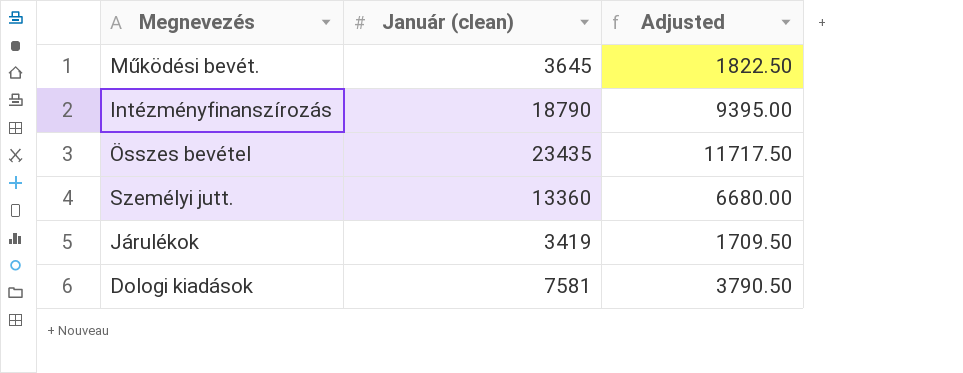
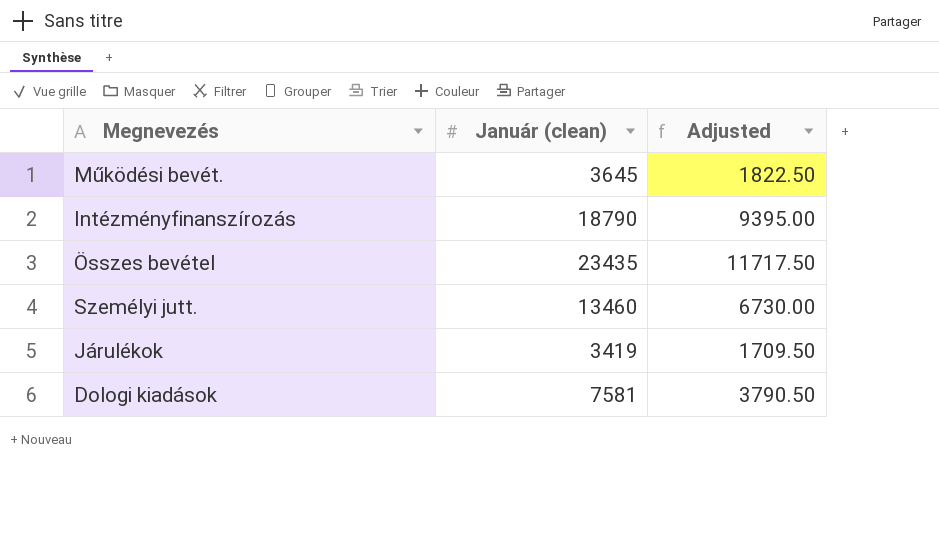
Személyi jutt. | Január (clean): 13360 -> 13460
Személyi jutt. | Adjusted: 6680.00 -> 6730.00

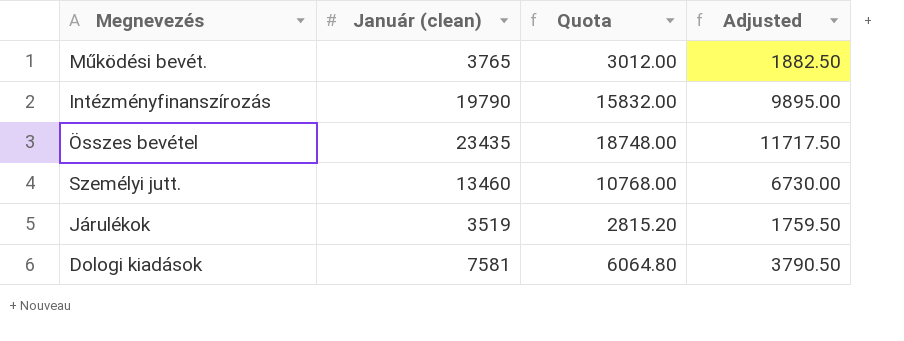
column Quota | formula: none -> [Január (clean)] * 0.8
Működési bevét. | Január (clean): 3645 -> 3765
Működési bevét. | Adjusted: 1822.50 -> 1882.50
Intézményfinanszírozás | Január (clean): 18790 -> 19790
Intézményfinanszírozás | Adjusted: 9395.00 -> 9895.00
Járulékok | Január (clean): 3419 -> 3519
Járulékok | Adjusted: 1709.50 -> 1759.50

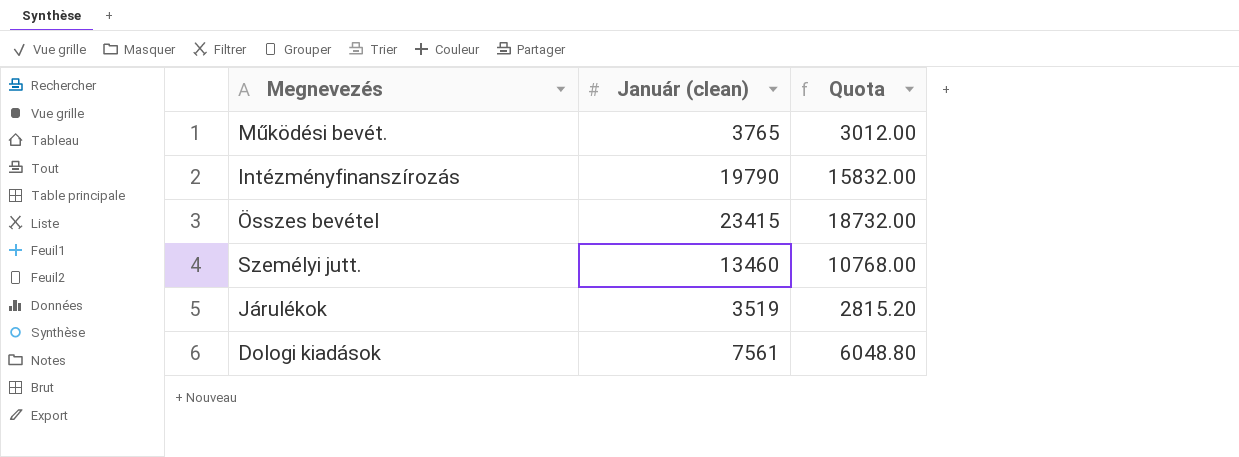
column Adjusted | formula: [Január (clean)] * 0.5 -> none
Összes bevétel | Január (clean): 23435 -> 23415
Összes bevétel | Quota: 18748.00 -> 18732.00
Dologi kiadások | Január (clean): 7581 -> 7561
Dologi kiadások | Quota: 6064.80 -> 6048.80

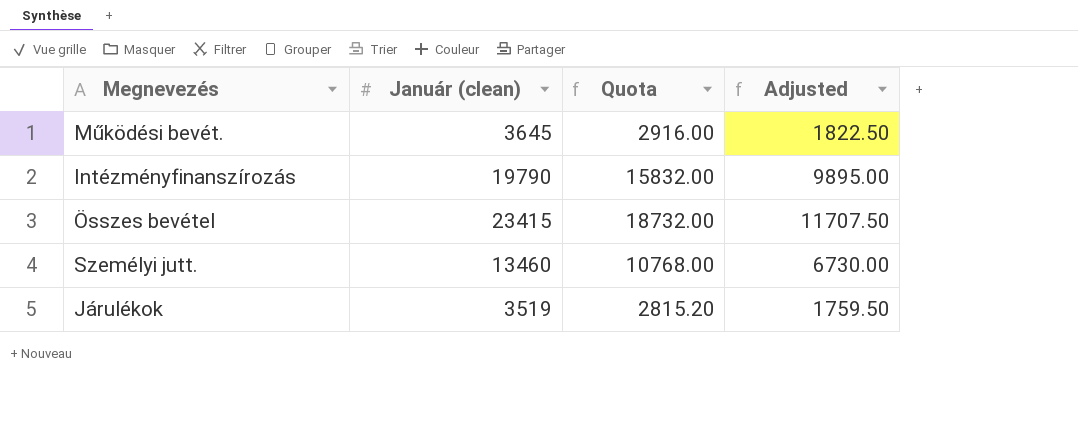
column Adjusted | formula: none -> [Január (clean)] * 0.5
row Dologi kiadások: 7561 | 6048.80 -> none
Működési bevét. | Január (clean): 3765 -> 3645
Működési bevét. | Quota: 3012.00 -> 2916.00

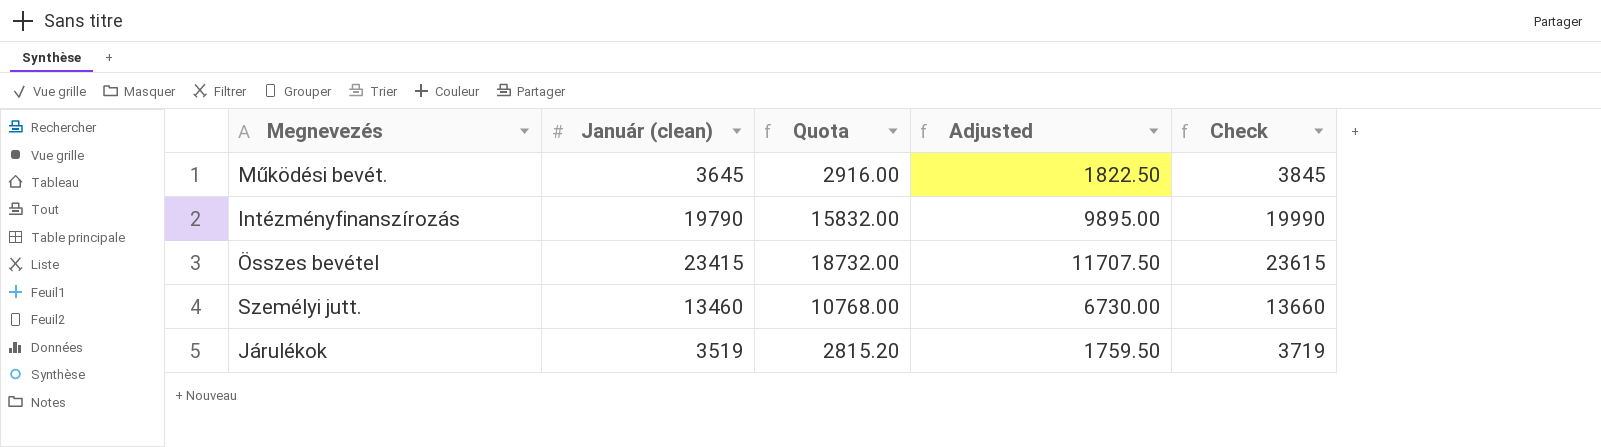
column Check | formula: none -> [Január (clean)] + 200

